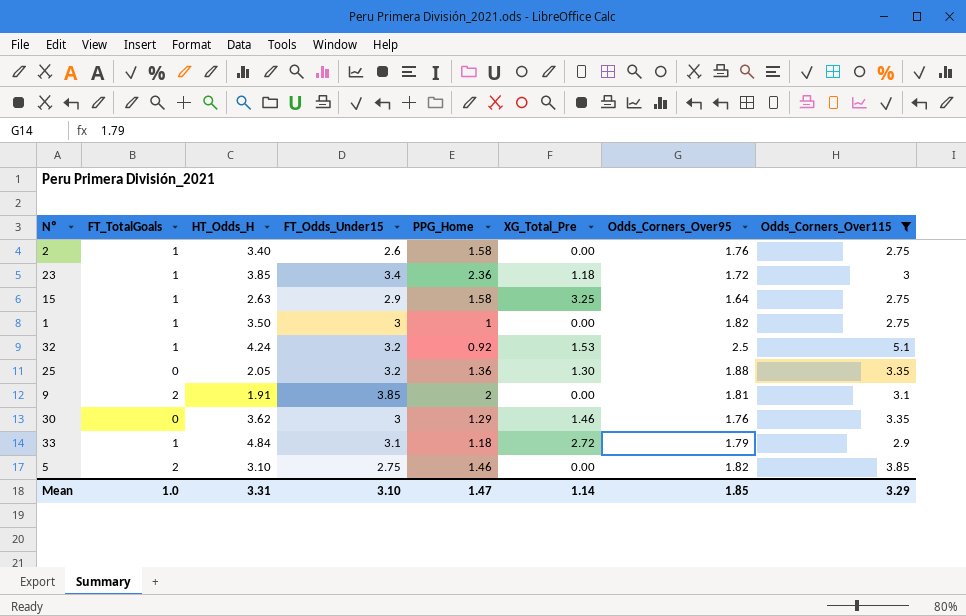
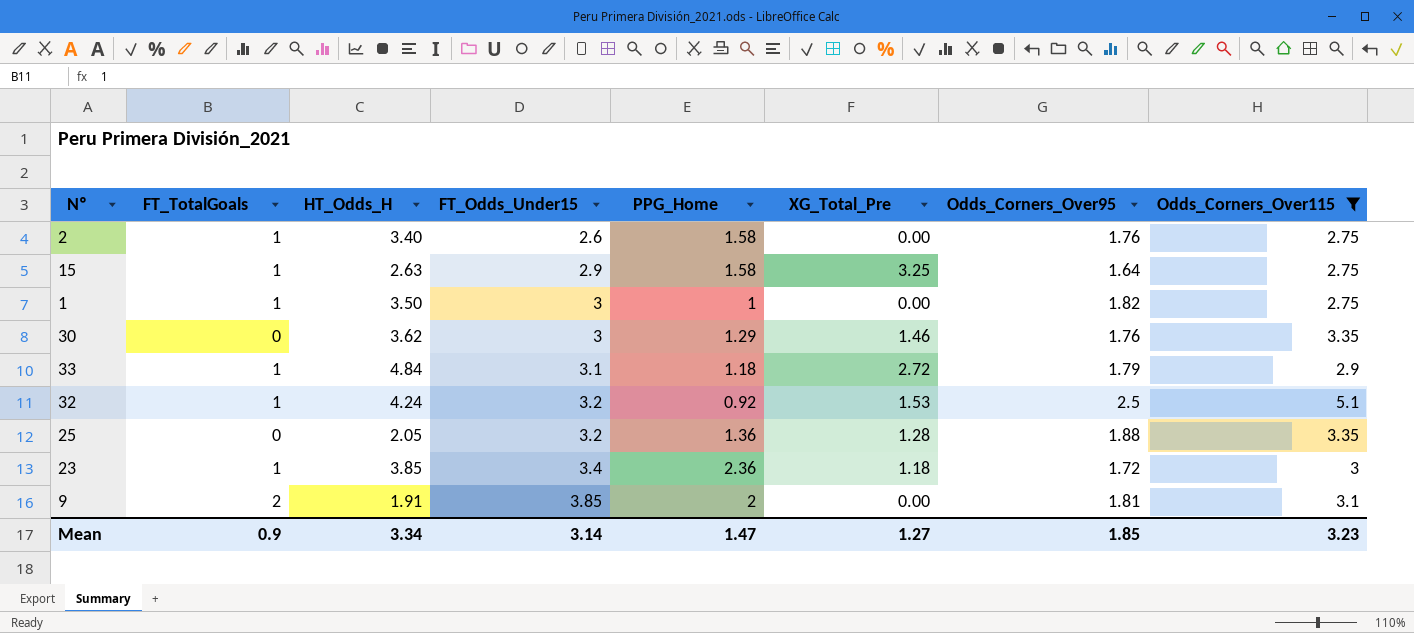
row order: none -> FT_Odds_Under15 ascending
row 5: 2 | 3.10 | 2.75 | 1.46 | 0.00 | 1.82 | 3.85 -> none
25 | XG_Total_Pre: 1.30 -> 1.28
Mean | FT_TotalGoals: 1.0 -> 0.9
Mean | HT_Odds_H: 3.31 -> 3.34
Mean | FT_Odds_Under15: 3.10 -> 3.14
Mean | XG_Total_Pre: 1.14 -> 1.27
Mean | Odds_Corners_Over115: 3.29 -> 3.23

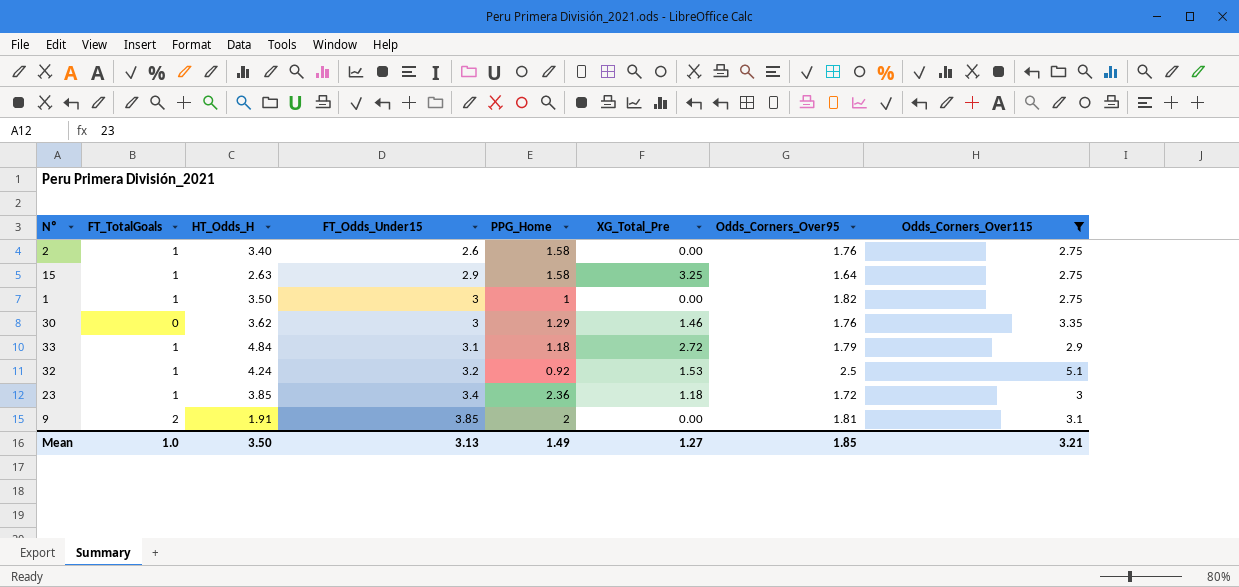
row 25: 0 | 2.05 | 3.2 | 1.36 | 1.28 | 1.88 | 3.35 -> none
Mean | FT_TotalGoals: 0.9 -> 1.0
Mean | HT_Odds_H: 3.34 -> 3.50
Mean | FT_Odds_Under15: 3.14 -> 3.13
Mean | PPG_Home: 1.47 -> 1.49
Mean | Odds_Corners_Over115: 3.23 -> 3.21

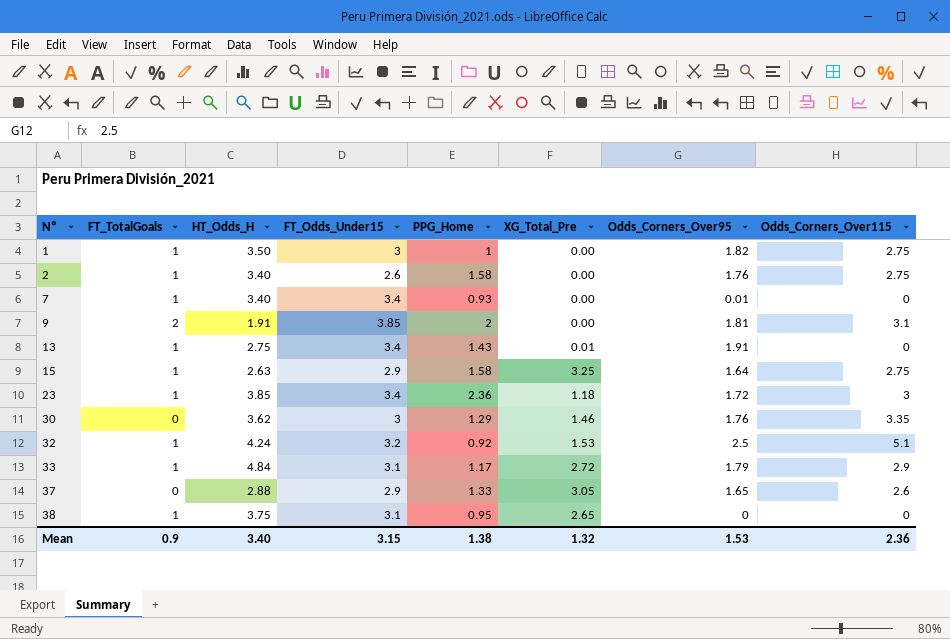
filter: Odds_Corners_Over115 >= 2.75 -> none
row order: FT_Odds_Under15 ascending -> Nº ascending
33 | PPG_Home: 1.18 -> 1.17
Mean | FT_TotalGoals: 1.0 -> 0.9
Mean | HT_Odds_H: 3.50 -> 3.40
Mean | FT_Odds_Under15: 3.13 -> 3.15
Mean | PPG_Home: 1.49 -> 1.38
Mean | XG_Total_Pre: 1.27 -> 1.32
Mean | Odds_Corners_Over95: 1.85 -> 1.53
Mean | Odds_Corners_Over115: 3.21 -> 2.36

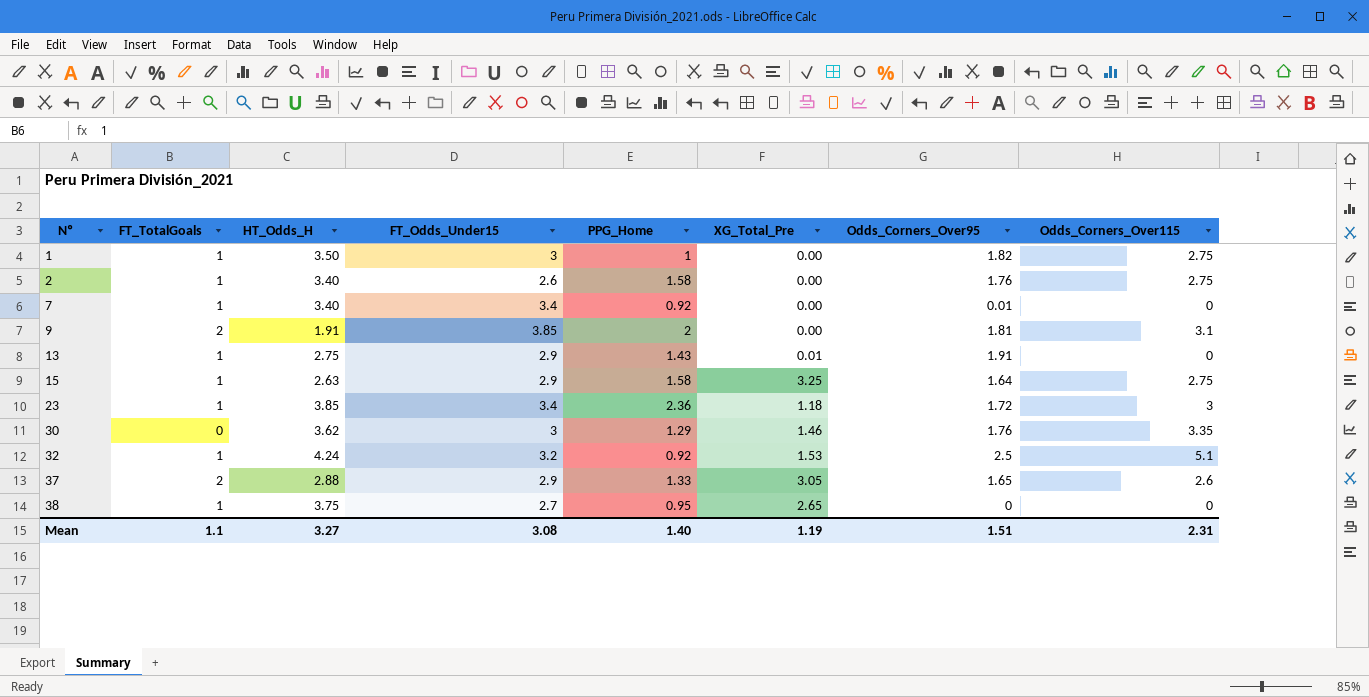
row 33: 1 | 4.84 | 3.1 | 1.17 | 2.72 | 1.79 | 2.9 -> none
7 | PPG_Home: 0.93 -> 0.92
13 | FT_Odds_Under15: 3.4 -> 2.9
37 | FT_TotalGoals: 0 -> 2
38 | FT_Odds_Under15: 3.1 -> 2.7
Mean | FT_TotalGoals: 0.9 -> 1.1
Mean | HT_Odds_H: 3.40 -> 3.27
Mean | FT_Odds_Under15: 3.15 -> 3.08
Mean | PPG_Home: 1.38 -> 1.40
Mean | XG_Total_Pre: 1.32 -> 1.19
Mean | Odds_Corners_Over95: 1.53 -> 1.51
Mean | Odds_Corners_Over115: 2.36 -> 2.31

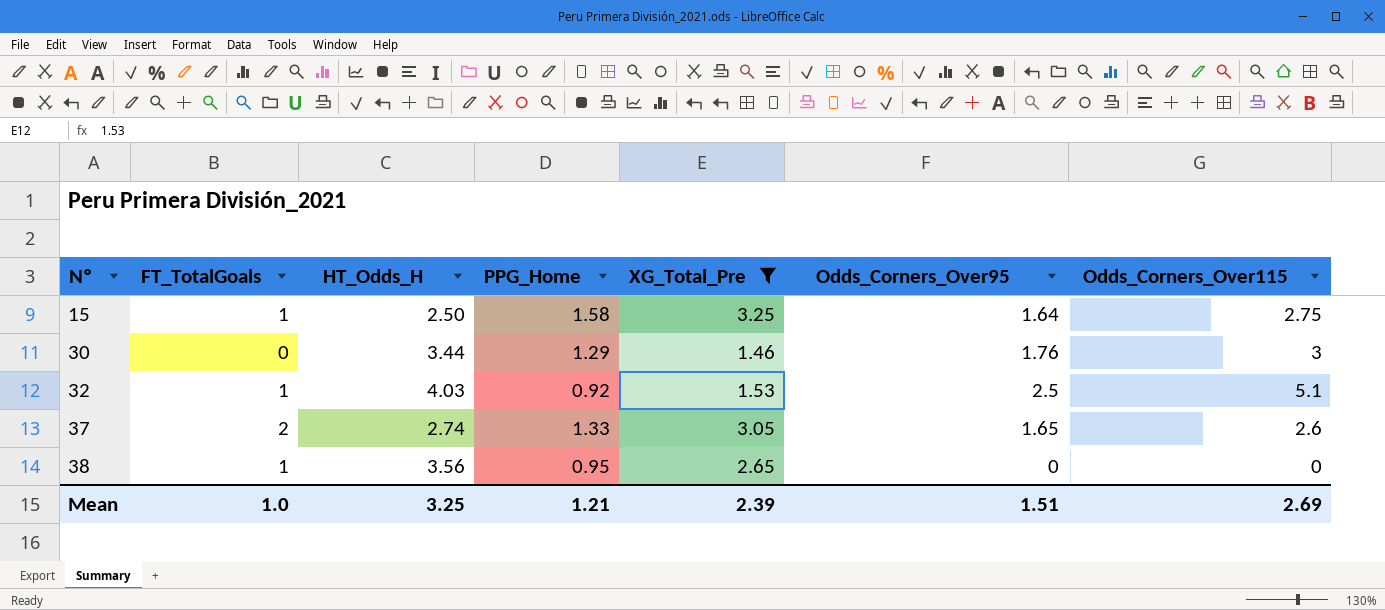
filter: none -> XG_Total_Pre >= 1.46
column FT_Odds_Under15 | position: 4 -> none
15 | HT_Odds_H: 2.63 -> 2.50
30 | HT_Odds_H: 3.62 -> 3.44
30 | Odds_Corners_Over115: 3.35 -> 3
32 | HT_Odds_H: 4.24 -> 4.03
37 | HT_Odds_H: 2.88 -> 2.74
38 | HT_Odds_H: 3.75 -> 3.56
Mean | FT_TotalGoals: 1.1 -> 1.0
Mean | HT_Odds_H: 3.27 -> 3.25
Mean | PPG_Home: 1.40 -> 1.21
Mean | XG_Total_Pre: 1.19 -> 2.39
Mean | Odds_Corners_Over115: 2.31 -> 2.69

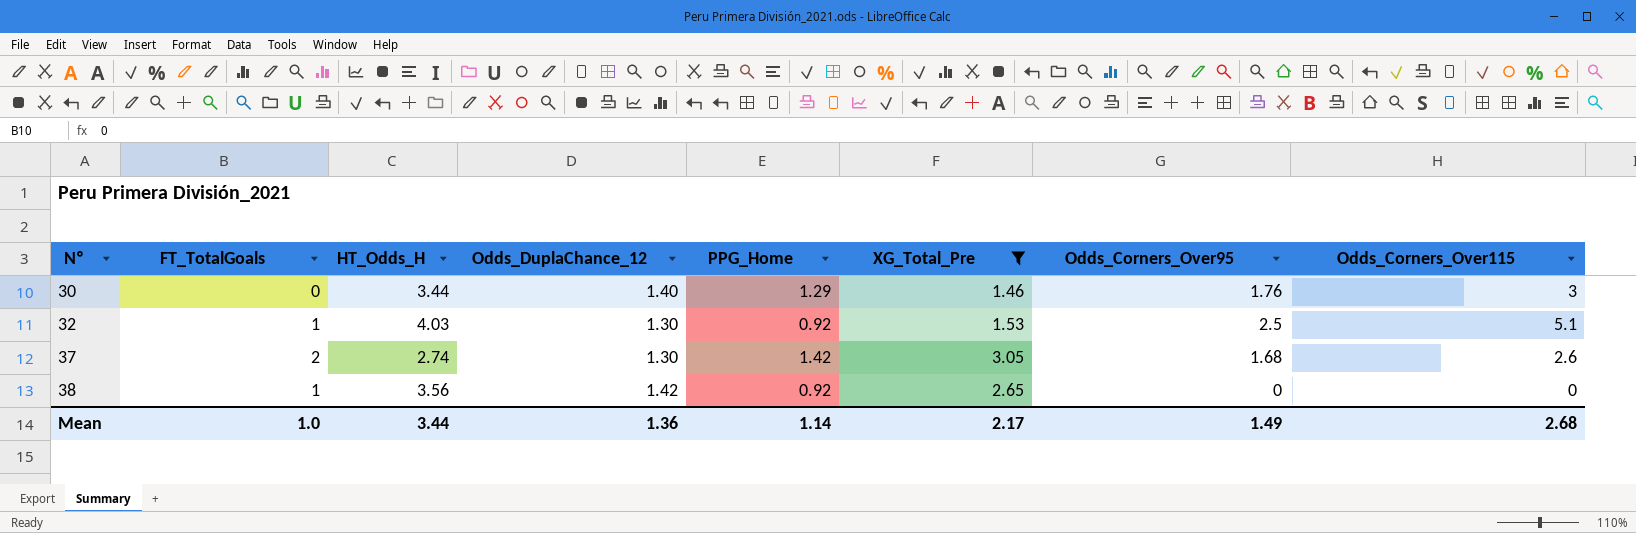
column Odds_DuplaChance_12 | position: none -> 4
row 15: 1 | 2.50 | 1.58 | 3.25 | 1.64 | 2.75 -> none
37 | PPG_Home: 1.33 -> 1.42
37 | Odds_Corners_Over95: 1.65 -> 1.68
38 | PPG_Home: 0.95 -> 0.92
Mean | HT_Odds_H: 3.25 -> 3.44
Mean | PPG_Home: 1.21 -> 1.14
Mean | XG_Total_Pre: 2.39 -> 2.17
Mean | Odds_Corners_Over95: 1.51 -> 1.49
Mean | Odds_Corners_Over115: 2.69 -> 2.68

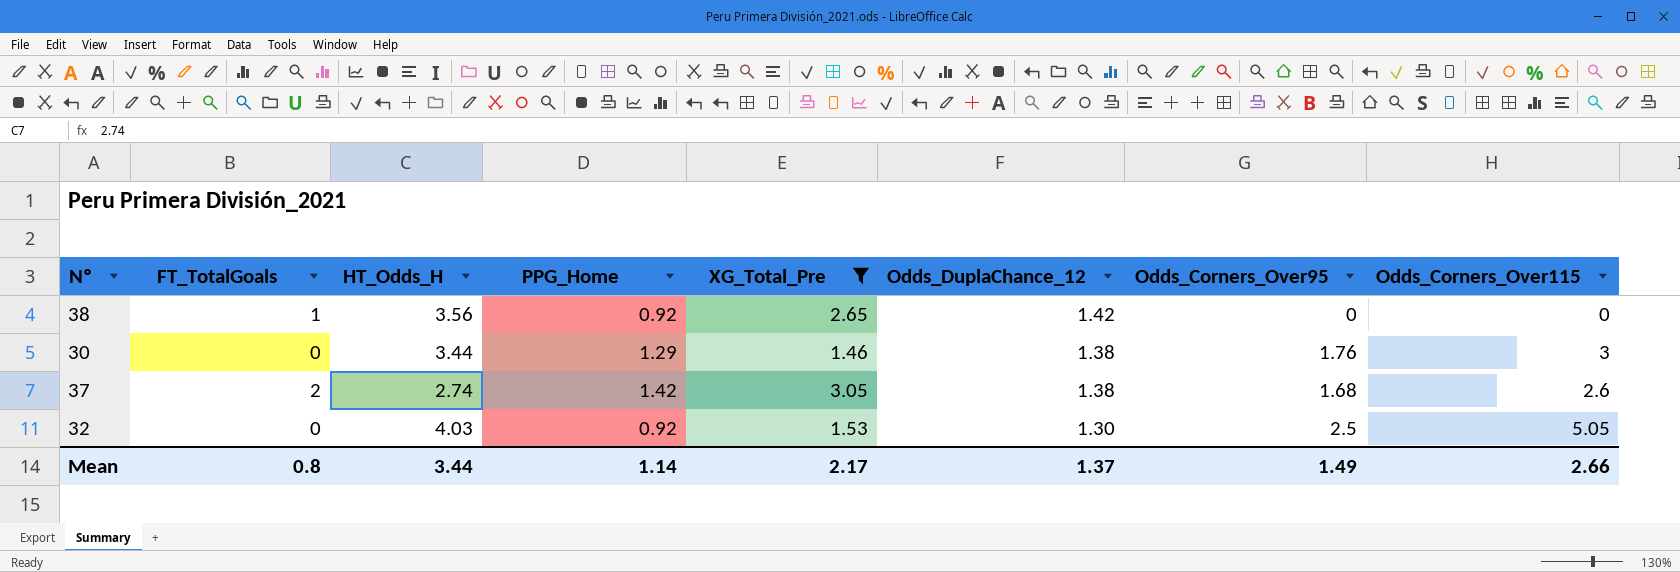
row order: Nº ascending -> Odds_DuplaChance_12 descending
column Odds_DuplaChance_12 | position: 4 -> 6
30 | Odds_DuplaChance_12: 1.40 -> 1.38
37 | Odds_DuplaChance_12: 1.30 -> 1.38
32 | FT_TotalGoals: 1 -> 0
32 | Odds_Corners_Over115: 5.1 -> 5.05
Mean | FT_TotalGoals: 1.0 -> 0.8
Mean | Odds_DuplaChance_12: 1.36 -> 1.37
Mean | Odds_Corners_Over115: 2.68 -> 2.66

